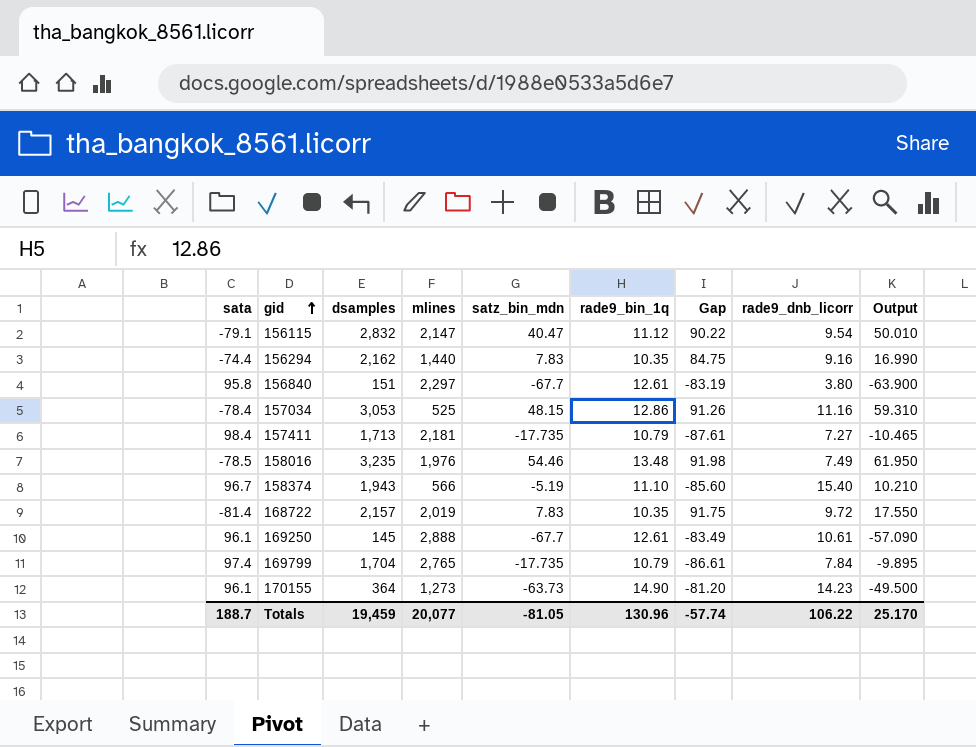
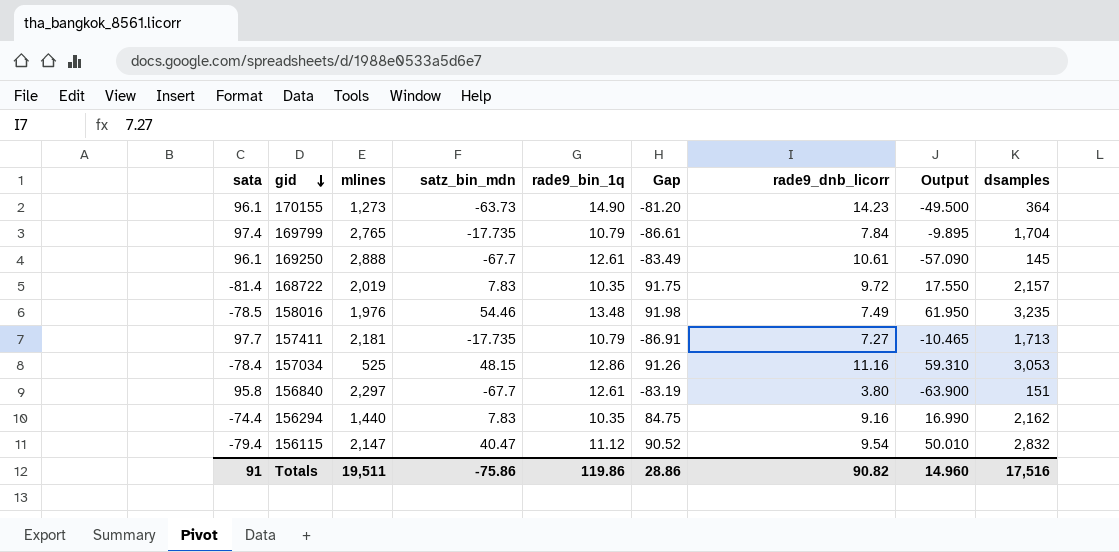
row order: gid ascending -> gid descending
column dsamples | position: 3 -> 9
row 158374: 96.7 | 1,943 | 566 | -5.19 | 11.10 | -85.60 | 15.40 | 10.210 -> none
157411 | sata: 98.4 -> 97.7
157411 | Gap: -87.61 -> -86.91
156115 | sata: -79.1 -> -79.4
156115 | Gap: 90.22 -> 90.52
Totals | sata: 188.7 -> 91
Totals | mlines: 20,077 -> 19,511
Totals | satz_bin_mdn: -81.05 -> -75.86
Totals | rade9_bin_1q: 130.96 -> 119.86
Totals | Gap: -57.74 -> 28.86
Totals | rade9_dnb_licorr: 106.22 -> 90.82
Totals | Output: 25.170 -> 14.960
Totals | dsamples: 19,459 -> 17,516

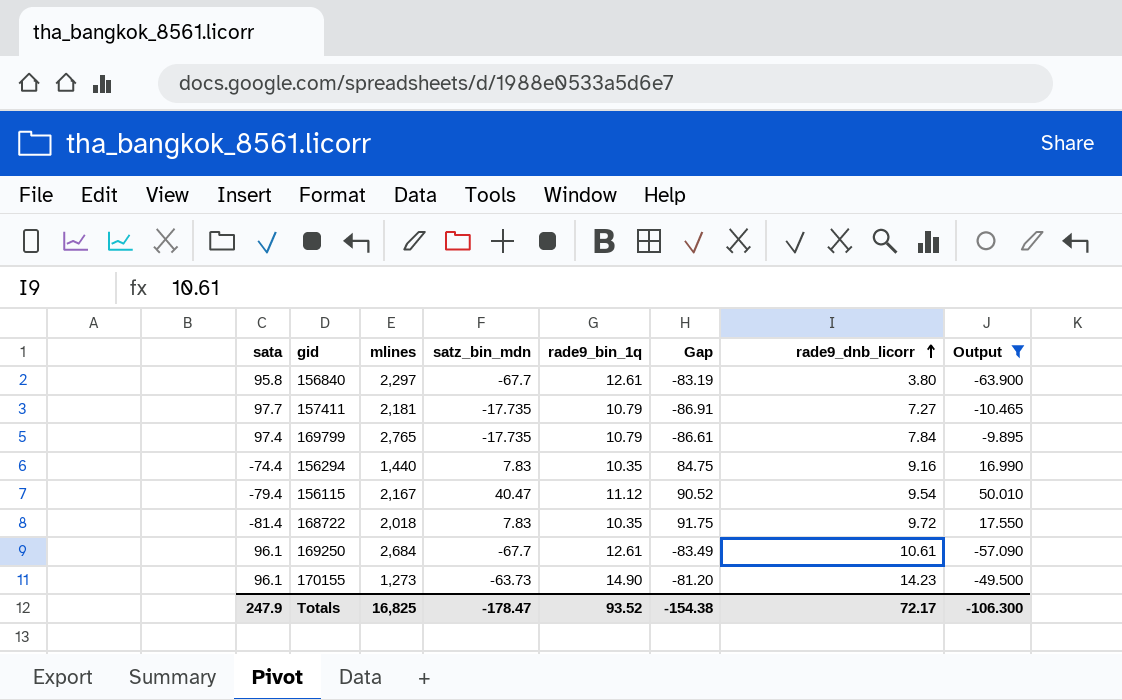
filter: none -> Output <= 50.010
row order: gid descending -> rade9_dnb_licorr ascending
column dsamples | position: 9 -> none
156115 | mlines: 2,147 -> 2,167
168722 | mlines: 2,019 -> 2,018
169250 | mlines: 2,888 -> 2,684
Totals | sata: 91 -> 247.9
Totals | mlines: 19,511 -> 16,825
Totals | satz_bin_mdn: -75.86 -> -178.47
Totals | rade9_bin_1q: 119.86 -> 93.52
Totals | Gap: 28.86 -> -154.38
Totals | rade9_dnb_licorr: 90.82 -> 72.17
Totals | Output: 14.960 -> -106.300

